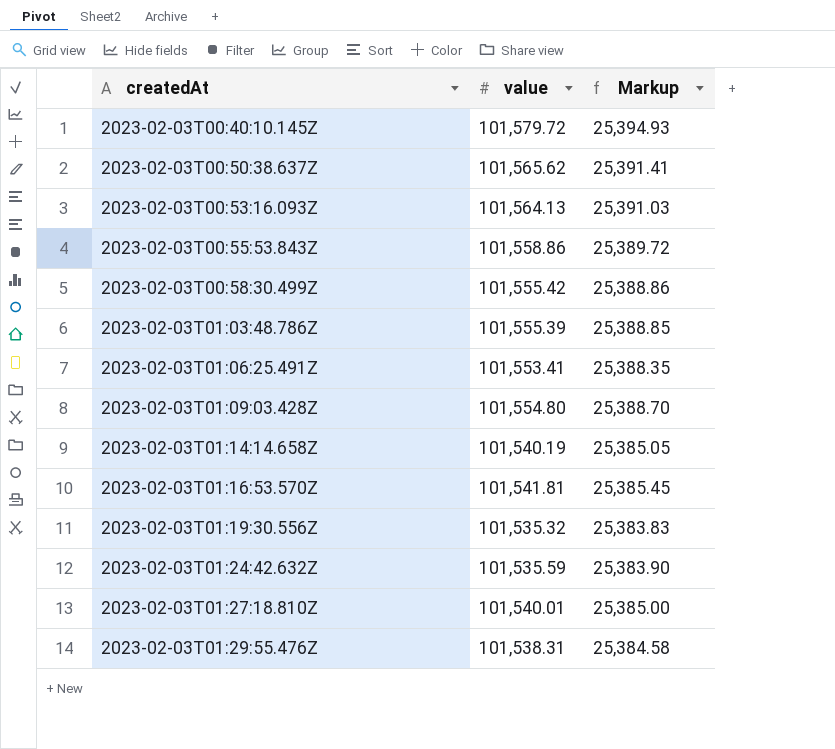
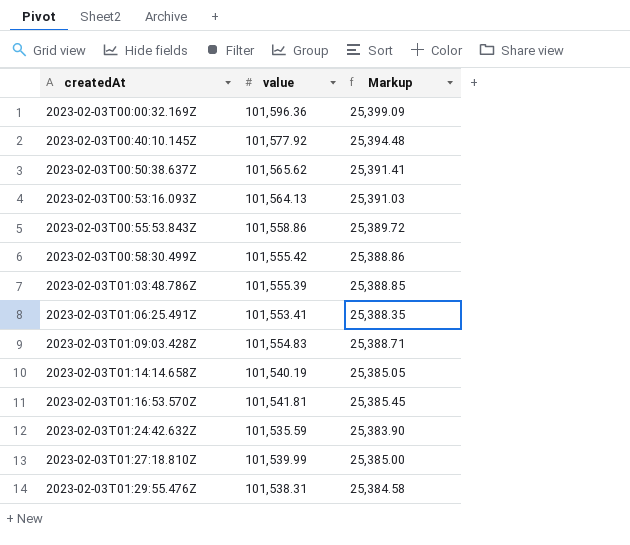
row 2023-02-03T01:19:30.556Z: 101,535.32 | 25,383.83 -> none
row 2023-02-03T00:00:32.169Z: none -> 101,596.36 | 25,399.09
2023-02-03T00:40:10.145Z | value: 101,579.72 -> 101,577.92
2023-02-03T00:40:10.145Z | Markup: 25,394.93 -> 25,394.48
2023-02-03T01:09:03.428Z | value: 101,554.80 -> 101,554.83
2023-02-03T01:09:03.428Z | Markup: 25,388.70 -> 25,388.71
2023-02-03T01:27:18.810Z | value: 101,540.01 -> 101,539.99

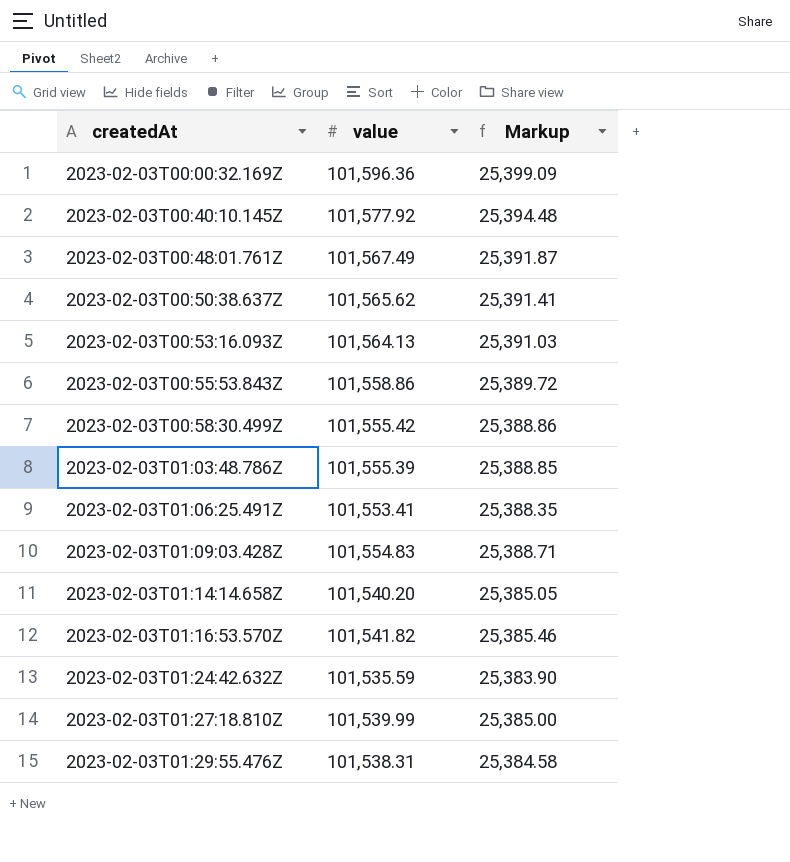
row 2023-02-03T00:48:01.761Z: none -> 101,567.49 | 25,391.87
2023-02-03T01:14:14.658Z | value: 101,540.19 -> 101,540.20
2023-02-03T01:16:53.570Z | value: 101,541.81 -> 101,541.82
2023-02-03T01:16:53.570Z | Markup: 25,385.45 -> 25,385.46

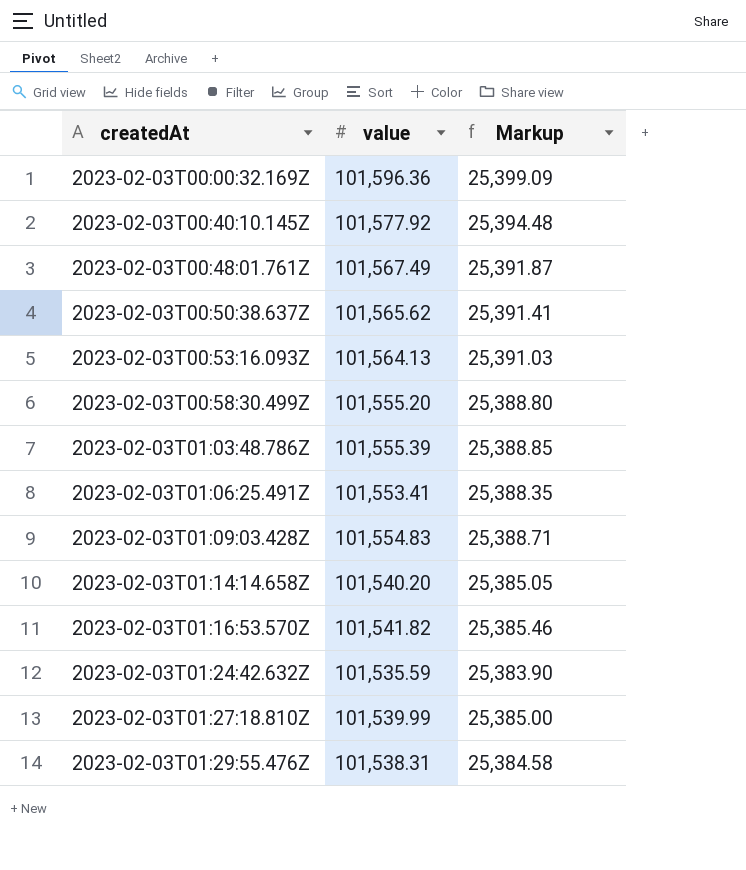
row 2023-02-03T00:55:53.843Z: 101,558.86 | 25,389.72 -> none
2023-02-03T00:58:30.499Z | value: 101,555.42 -> 101,555.20
2023-02-03T00:58:30.499Z | Markup: 25,388.86 -> 25,388.80

